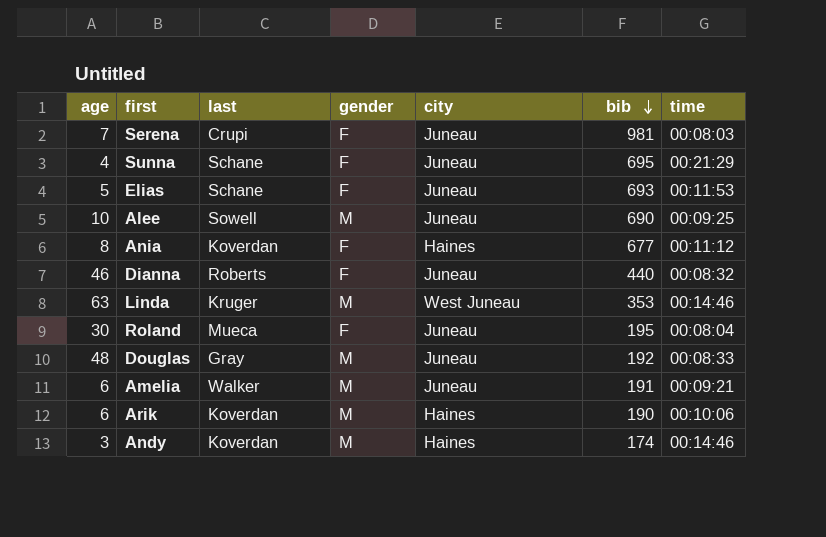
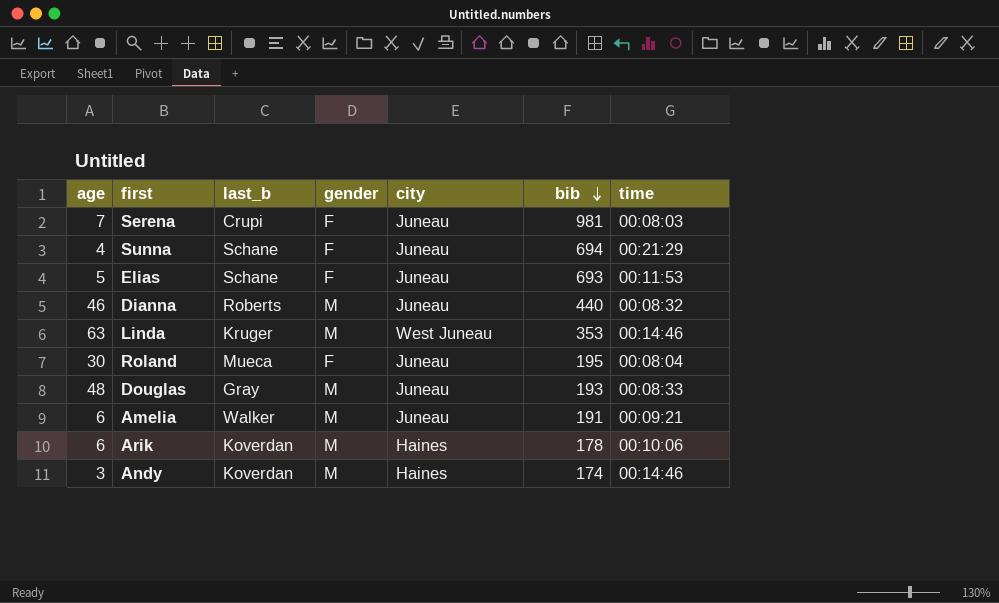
column name: last -> last_b
row Alee: 10 | Sowell | M | Juneau | 690 | 00:09:25 -> none
row Ania: 8 | Koverdan | F | Haines | 677 | 00:11:12 -> none
Sunna | bib: 695 -> 694
Dianna | gender: F -> M
Douglas | bib: 192 -> 193
Arik | bib: 190 -> 178

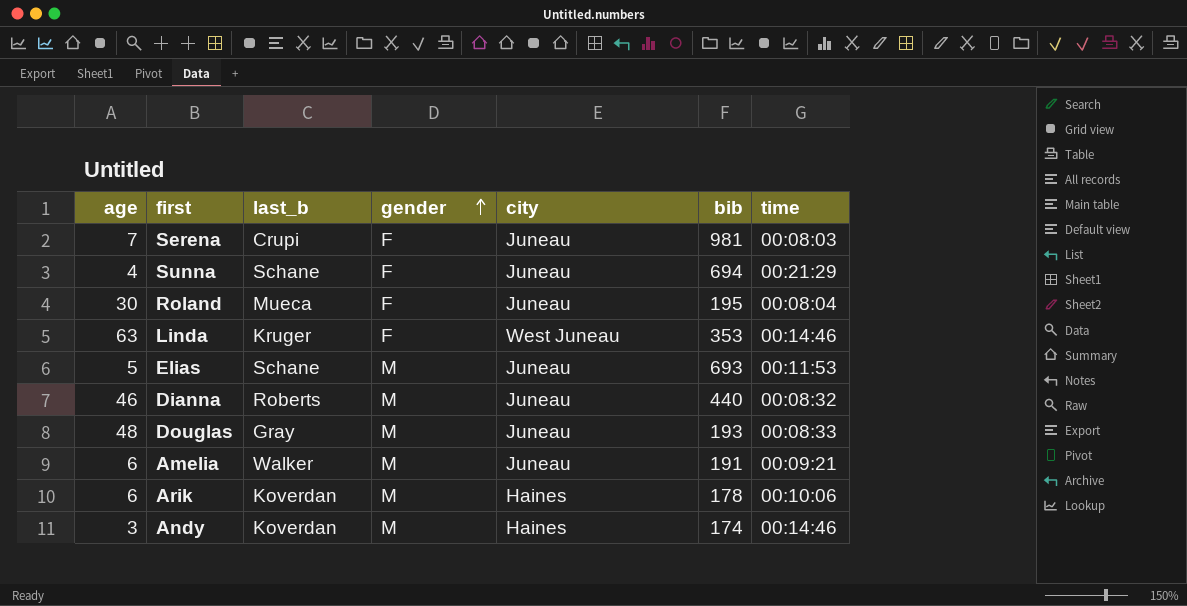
row order: bib descending -> gender ascending
Linda | gender: M -> F
Elias | gender: F -> M

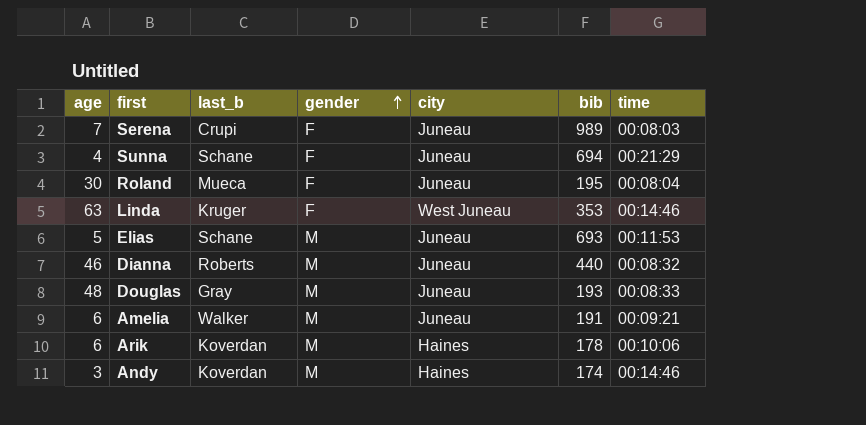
Serena | bib: 981 -> 989

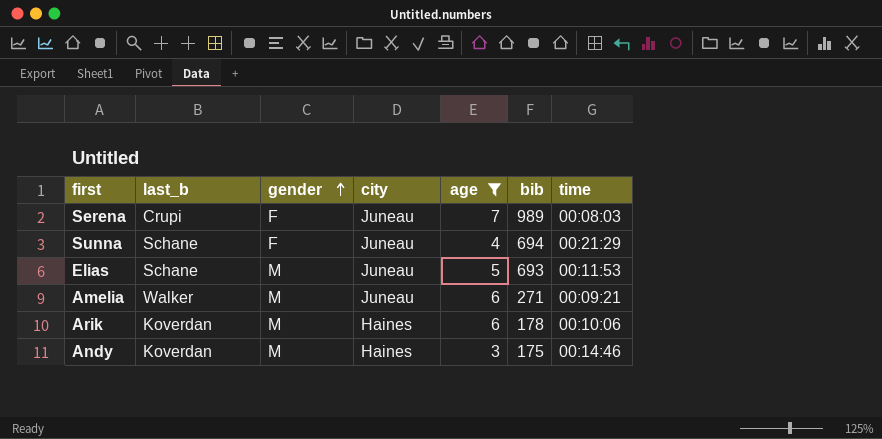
filter: none -> age <= 7
column age | position: 1 -> 5
Amelia | bib: 191 -> 271
Andy | bib: 174 -> 175

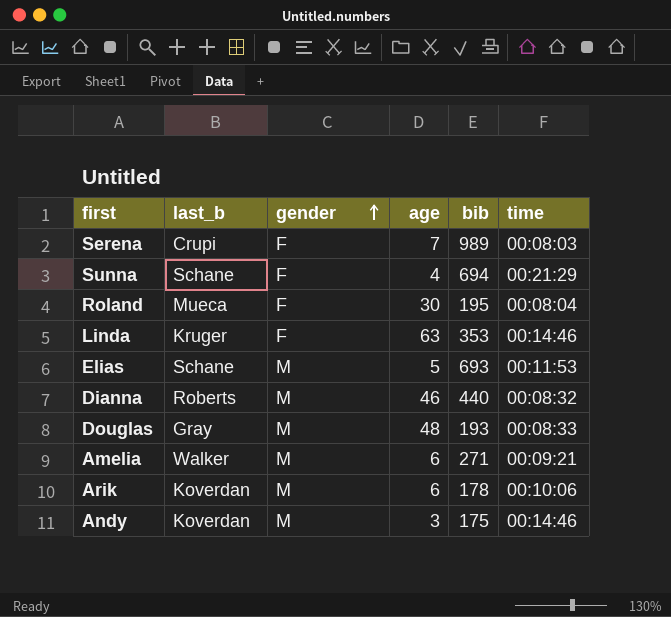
filter: age <= 7 -> none
column city | position: 4 -> none

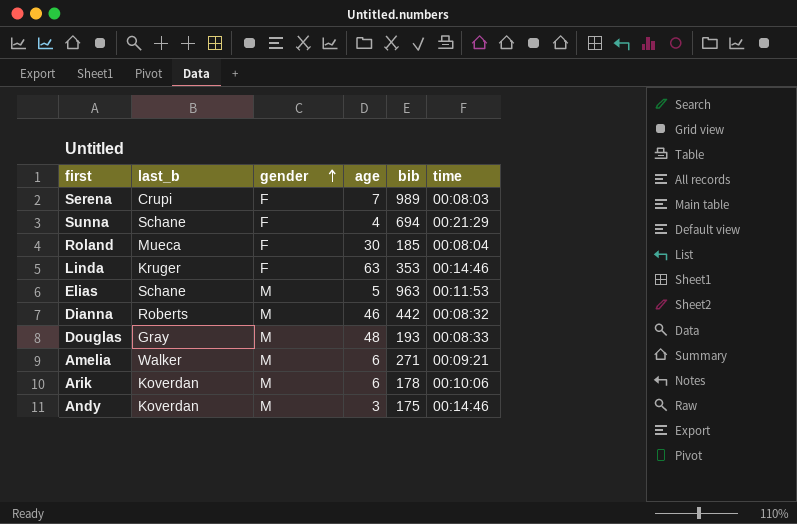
Roland | bib: 195 -> 185
Elias | bib: 693 -> 963
Dianna | bib: 440 -> 442

